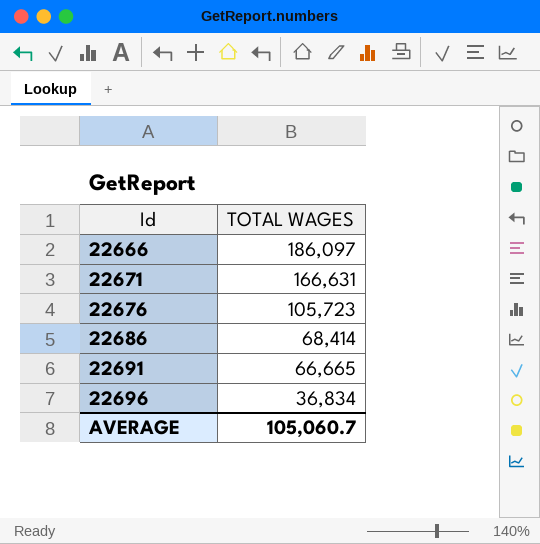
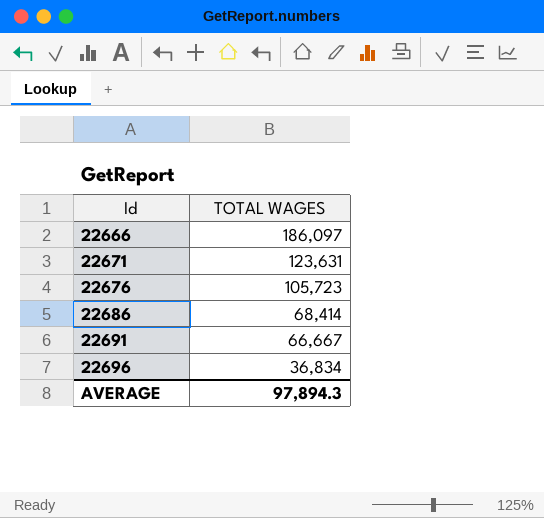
22671 | TOTAL WAGES: 166,631 -> 123,631
22691 | TOTAL WAGES: 66,665 -> 66,667
AVERAGE | TOTAL WAGES: 105,060.7 -> 97,894.3

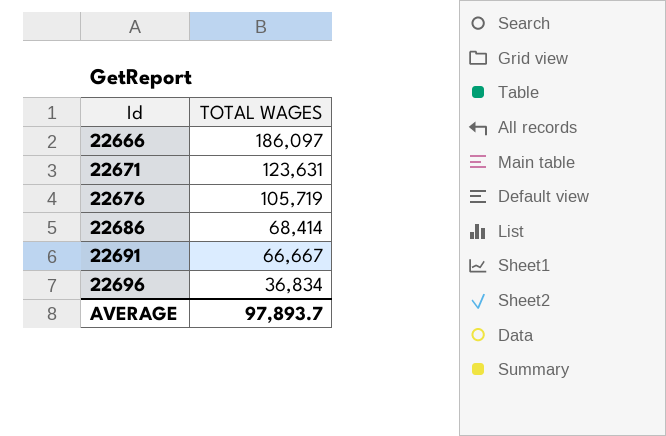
22676 | TOTAL WAGES: 105,723 -> 105,719
AVERAGE | TOTAL WAGES: 97,894.3 -> 97,893.7

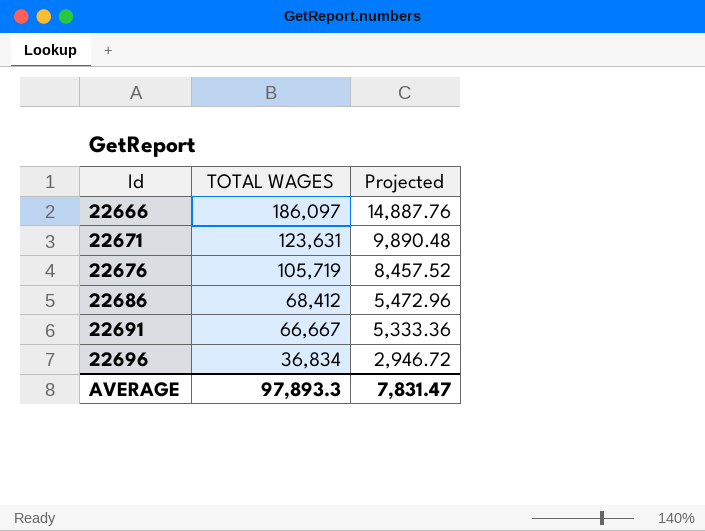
column Projected | formula: none -> [TOTAL WAGES] * 0.08
22686 | TOTAL WAGES: 68,414 -> 68,412
AVERAGE | TOTAL WAGES: 97,893.7 -> 97,893.3

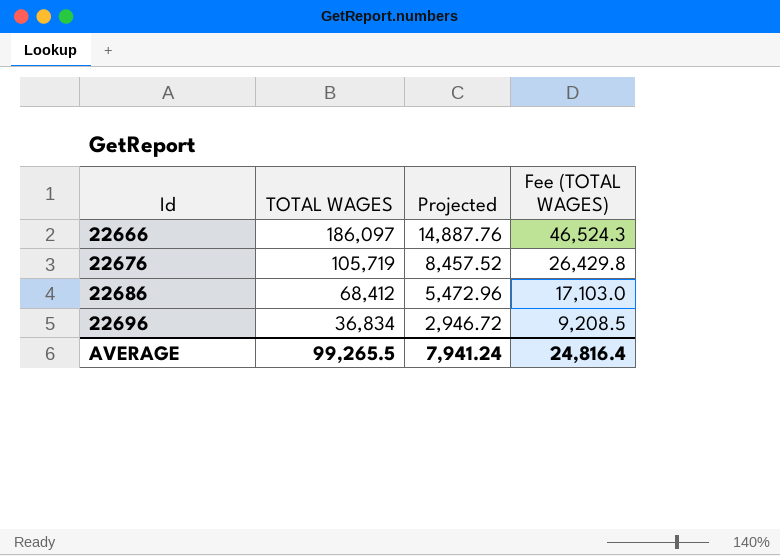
column Fee (TOTAL WAGES) | formula: none -> [TOTAL WAGES] * 0.25
row 22671: 123,631 | 9,890.48 -> none
row 22691: 66,667 | 5,333.36 -> none
AVERAGE | TOTAL WAGES: 97,893.3 -> 99,265.5
AVERAGE | Projected: 7,831.47 -> 7,941.24

